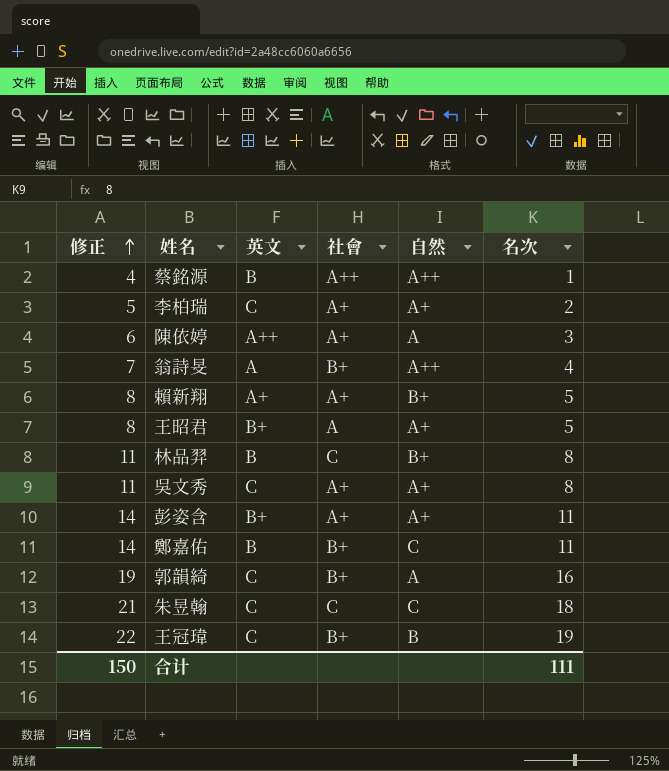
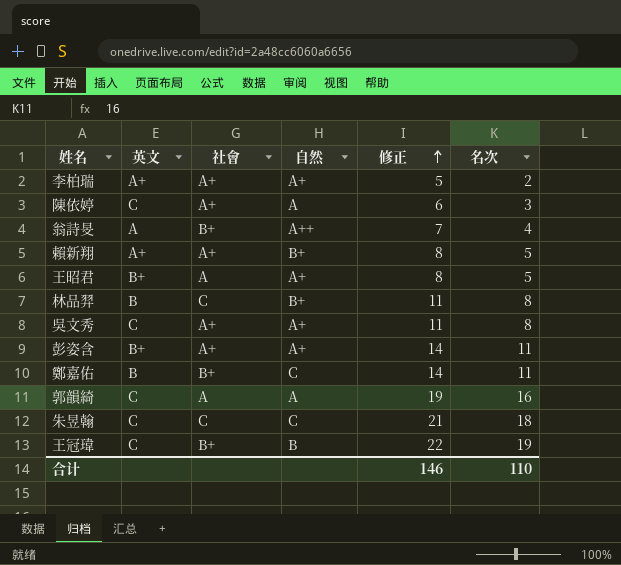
column 修正 | position: 1 -> 5
row 蔡銘源: 4 | B | A++ | A++ | 1 -> none
李柏瑞 | 英文: C -> A+
陳依婷 | 英文: A++ -> C
郭韻綺 | 社會: B+ -> A
合计 | 修正: 150 -> 146
合计 | 名次: 111 -> 110

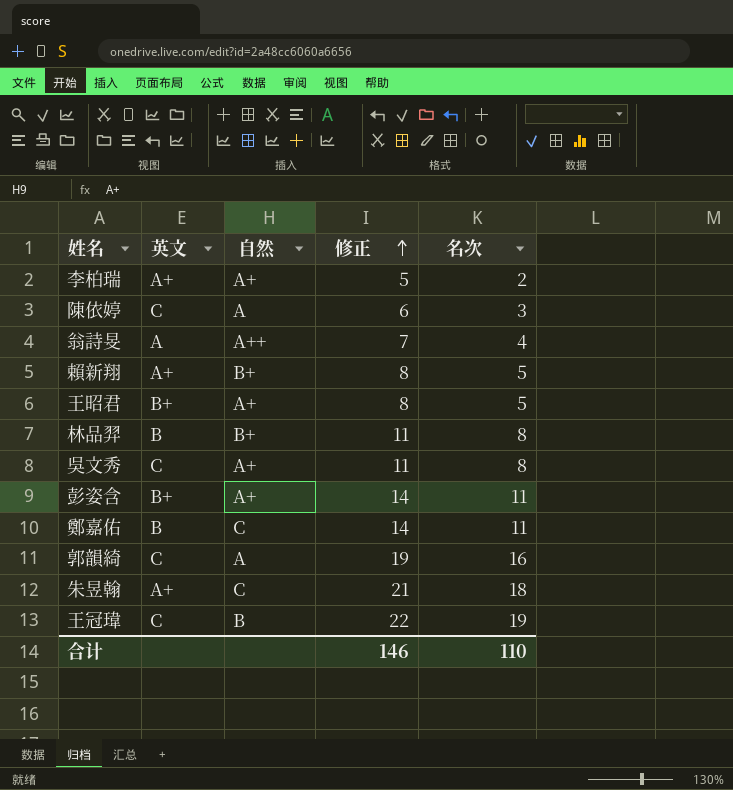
column 社會 | position: 3 -> none
朱昱翰 | 英文: C -> A+

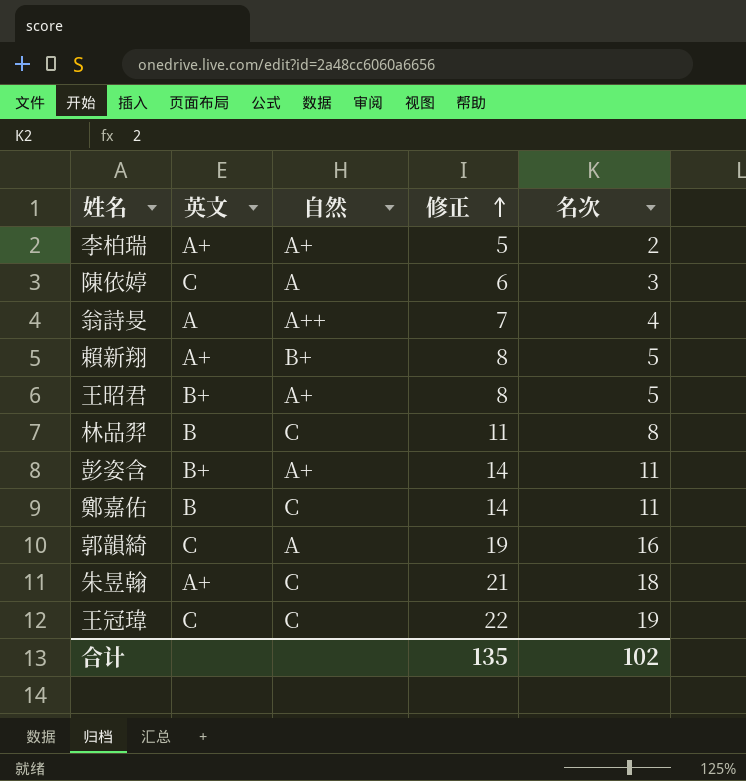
row 吳文秀: C | A+ | 11 | 8 -> none
林品羿 | 自然: B+ -> C
王冠瑋 | 自然: B -> C
合计 | 修正: 146 -> 135
合计 | 名次: 110 -> 102

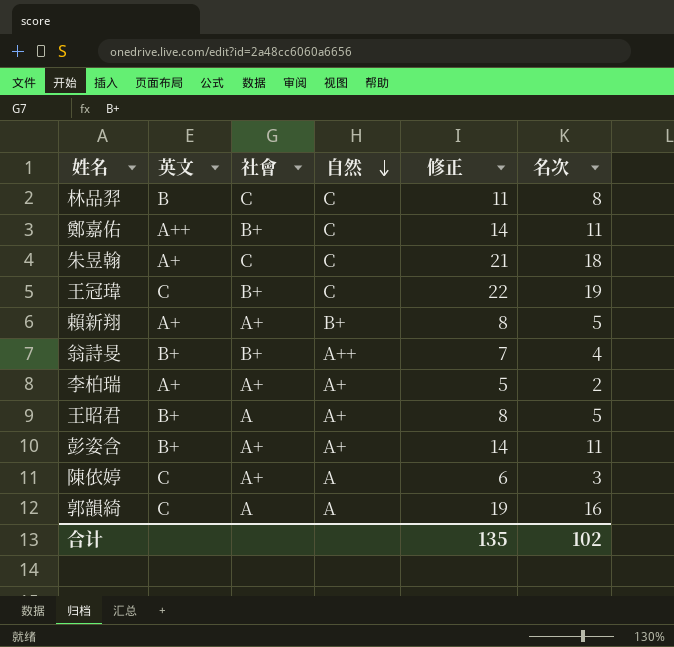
row order: 修正 ascending -> 自然 descending
column 社會 | position: none -> 3
鄭嘉佑 | 英文: B -> A++
翁詩旻 | 英文: A -> B+

